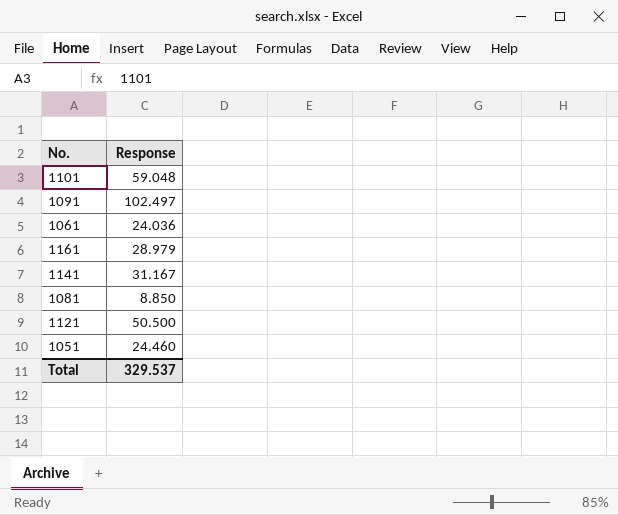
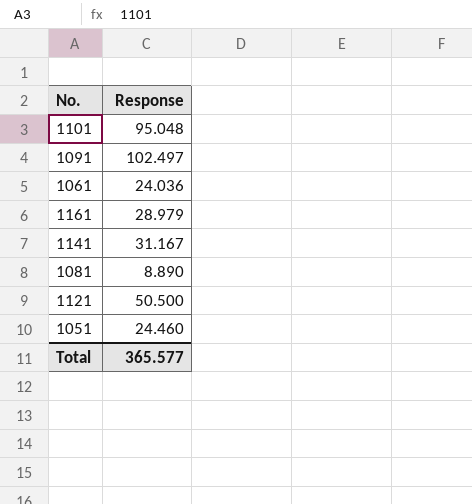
1101 | Response: 59.048 -> 95.048
1081 | Response: 8.850 -> 8.890
Total | Response: 329.537 -> 365.577

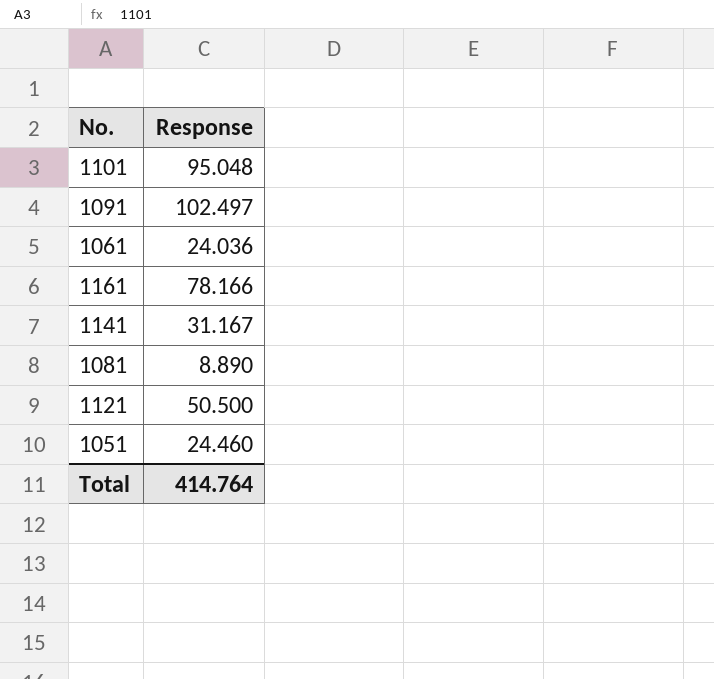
1161 | Response: 28.979 -> 78.166
Total | Response: 365.577 -> 414.764

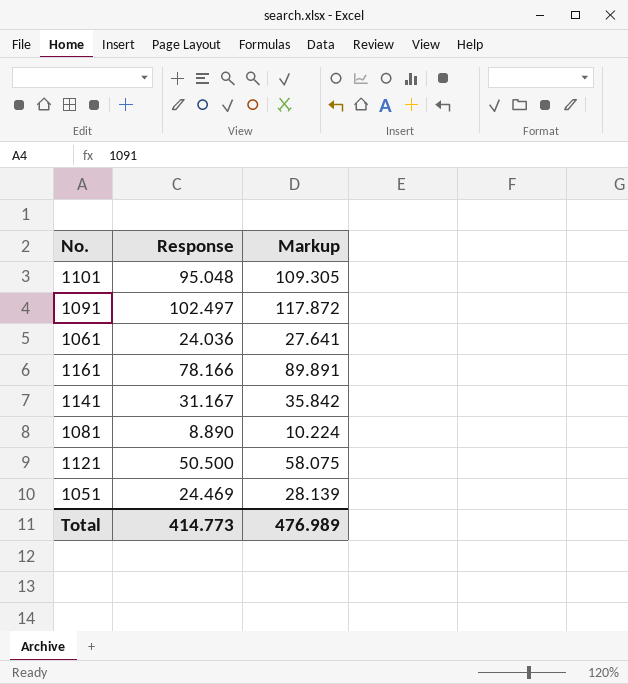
column Markup | formula: none -> [Response] * 1.15
1051 | Response: 24.460 -> 24.469
Total | Response: 414.764 -> 414.773

